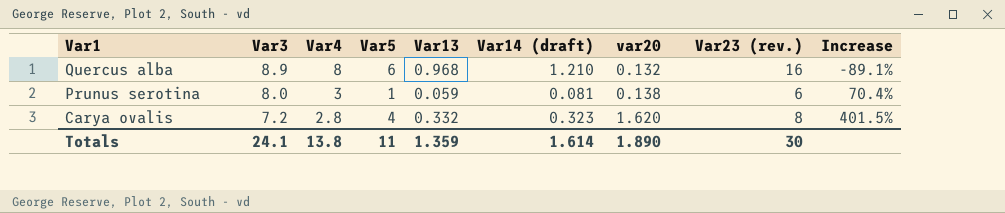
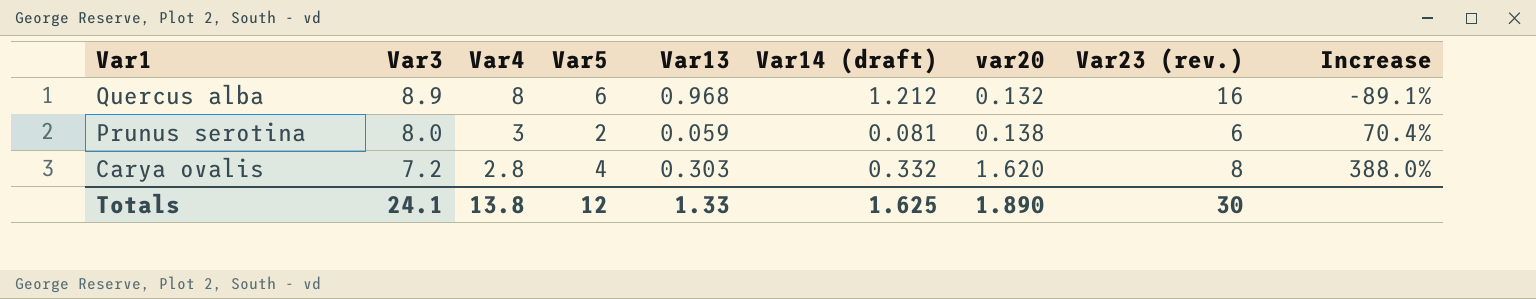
Quercus alba | Var14 (draft): 1.210 -> 1.212
Prunus serotina | Var5: 1 -> 2
Carya ovalis | Var13: 0.332 -> 0.303
Carya ovalis | Var14 (draft): 0.323 -> 0.332
Carya ovalis | Increase: 401.5% -> 388.0%
Totals | Var5: 11 -> 12
Totals | Var13: 1.359 -> 1.33
Totals | Var14 (draft): 1.614 -> 1.625

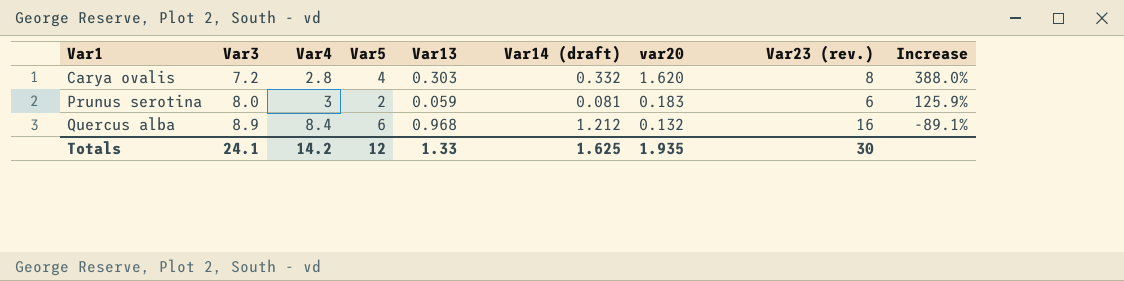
row order: Var1 descending -> Var1 ascending
Prunus serotina | var20: 0.138 -> 0.183
Prunus serotina | Increase: 70.4% -> 125.9%
Quercus alba | Var4: 8 -> 8.4
Totals | Var4: 13.8 -> 14.2
Totals | var20: 1.890 -> 1.935

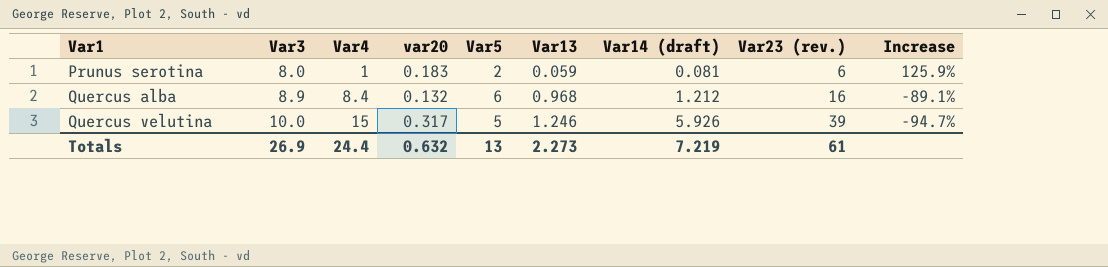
column var20 | position: 7 -> 4
row Carya ovalis: 7.2 | 2.8 | 4 | 0.303 | 0.332 | 1.620 | 8 | 388.0% -> none
Prunus serotina | Var4: 3 -> 1
row Quercus velutina: none -> 10.0 | 15 | 0.317 | 5 | 1.246 | 5.926 | 39 | -94.7%
Totals | Var3: 24.1 -> 26.9
Totals | Var4: 14.2 -> 24.4
Totals | var20: 1.935 -> 0.632
Totals | Var5: 12 -> 13
Totals | Var13: 1.33 -> 2.273
Totals | Var14 (draft): 1.625 -> 7.219
Totals | Var23 (rev.): 30 -> 61

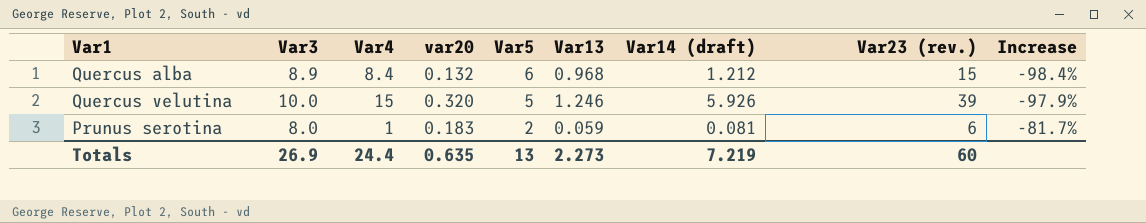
row order: Var1 ascending -> Var5 descending
column Increase | formula: ([var20] - [Var14 (draft)]) / [Var14 (draft)] -> ([var20] - [Var4]) / [Var4]
Quercus alba | Var23 (rev.): 16 -> 15
Quercus velutina | var20: 0.317 -> 0.320
Totals | var20: 0.632 -> 0.635
Totals | Var23 (rev.): 61 -> 60

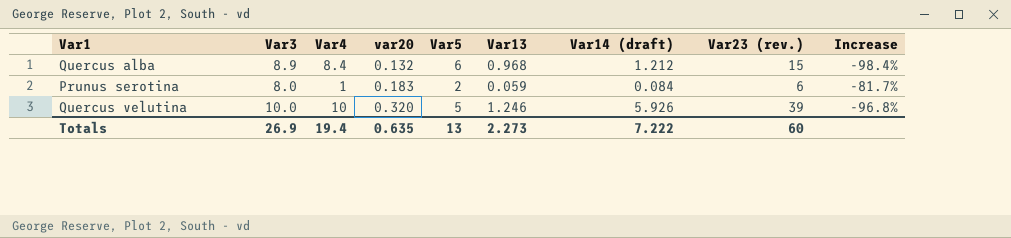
row order: Var5 descending -> var20 ascending
Prunus serotina | Var14 (draft): 0.081 -> 0.084
Quercus velutina | Var4: 15 -> 10
Quercus velutina | Increase: -97.9% -> -96.8%
Totals | Var4: 24.4 -> 19.4
Totals | Var14 (draft): 7.219 -> 7.222

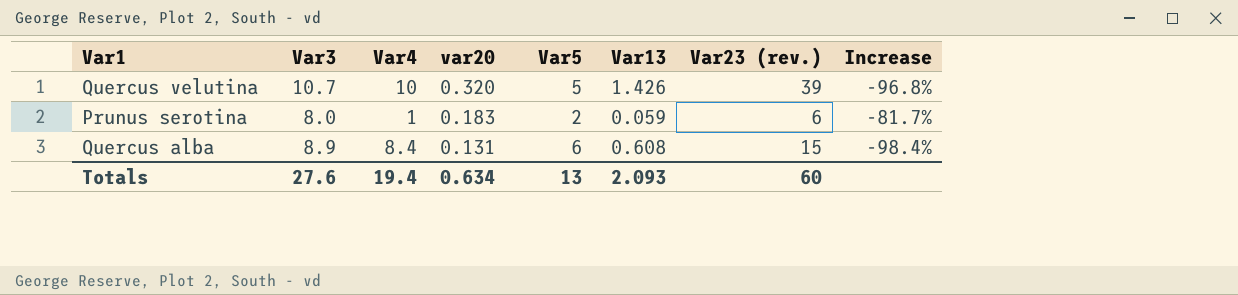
row order: var20 ascending -> var20 descending
column Var14 (draft) | position: 7 -> none
Quercus velutina | Var3: 10.0 -> 10.7
Quercus velutina | Var13: 1.246 -> 1.426
Quercus alba | var20: 0.132 -> 0.131
Quercus alba | Var13: 0.968 -> 0.608
Totals | Var3: 26.9 -> 27.6
Totals | var20: 0.635 -> 0.634
Totals | Var13: 2.273 -> 2.093

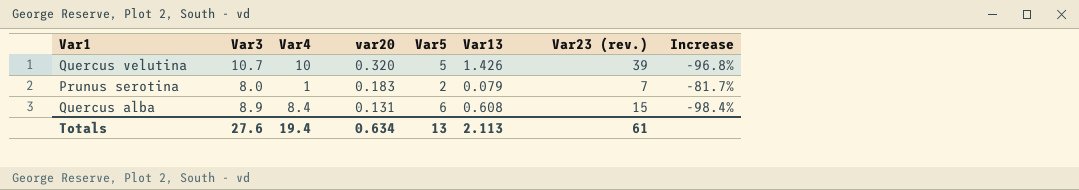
Prunus serotina | Var13: 0.059 -> 0.079
Prunus serotina | Var23 (rev.): 6 -> 7
Totals | Var13: 2.093 -> 2.113
Totals | Var23 (rev.): 60 -> 61

